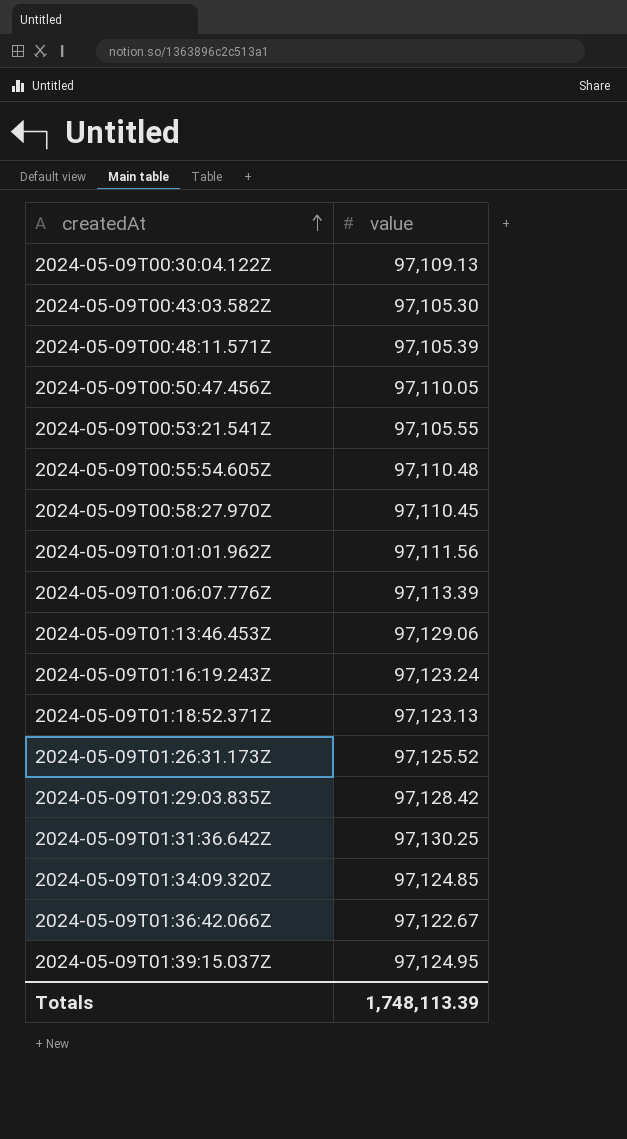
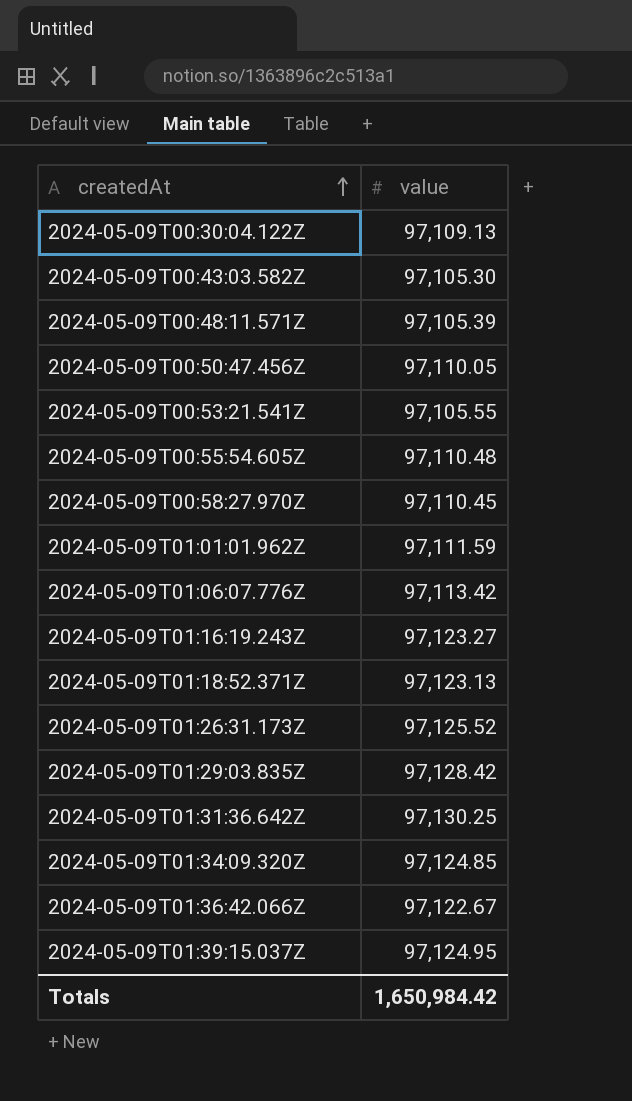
row 2024-05-09T01:13:46.453Z: 97,129.06 -> none
2024-05-09T01:01:01.962Z | value: 97,111.56 -> 97,111.59
2024-05-09T01:06:07.776Z | value: 97,113.39 -> 97,113.42
2024-05-09T01:16:19.243Z | value: 97,123.24 -> 97,123.27
Totals | value: 1,748,113.39 -> 1,650,984.42

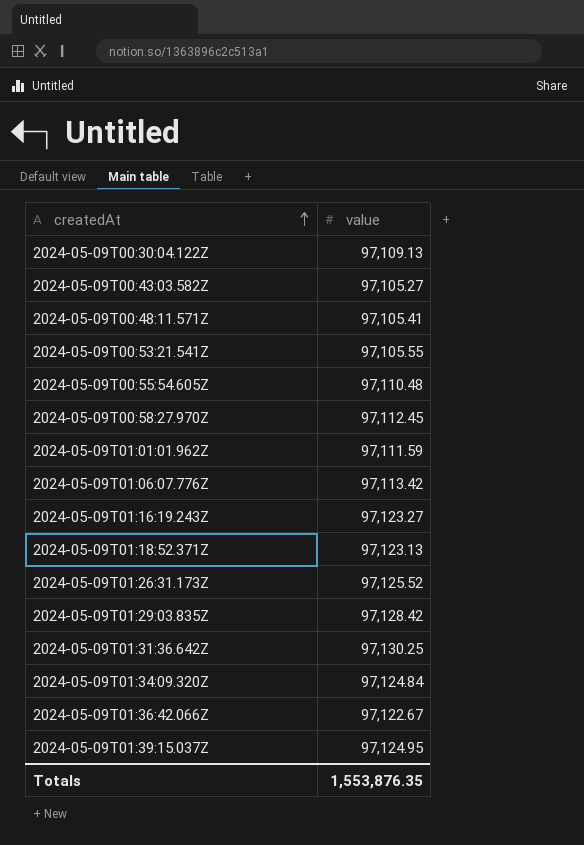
row 2024-05-09T00:50:47.456Z: 97,110.05 -> none
2024-05-09T00:43:03.582Z | value: 97,105.30 -> 97,105.27
2024-05-09T00:48:11.571Z | value: 97,105.39 -> 97,105.41
2024-05-09T00:58:27.970Z | value: 97,110.45 -> 97,112.45
2024-05-09T01:34:09.320Z | value: 97,124.85 -> 97,124.84
Totals | value: 1,650,984.42 -> 1,553,876.35

